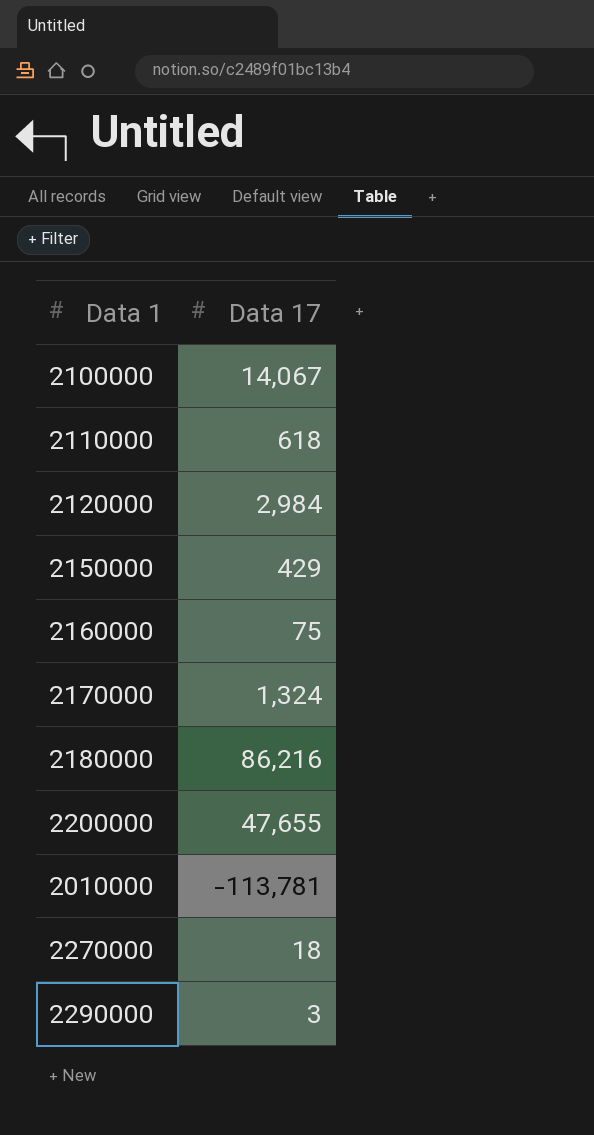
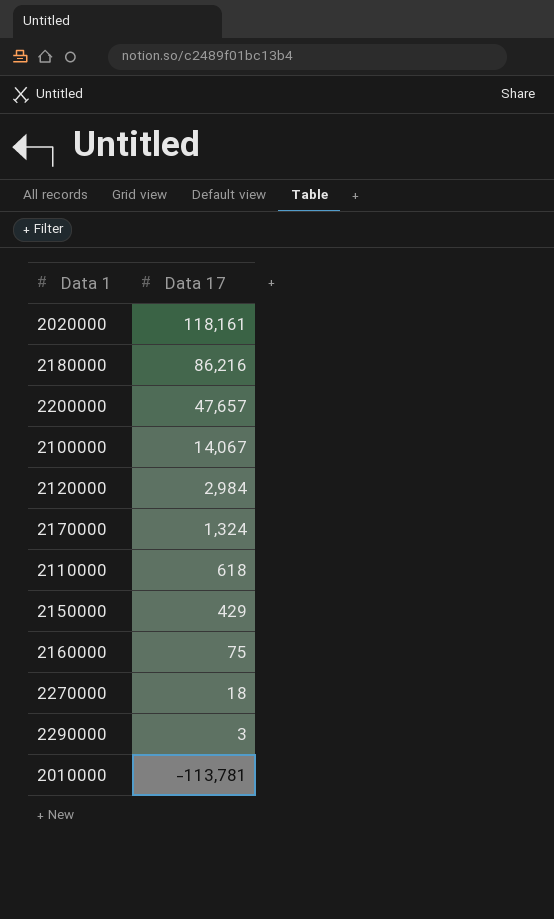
row order: none -> Data 17 descending
row 2020000: none -> 118,161
2200000 | Data 17: 47,655 -> 47,657

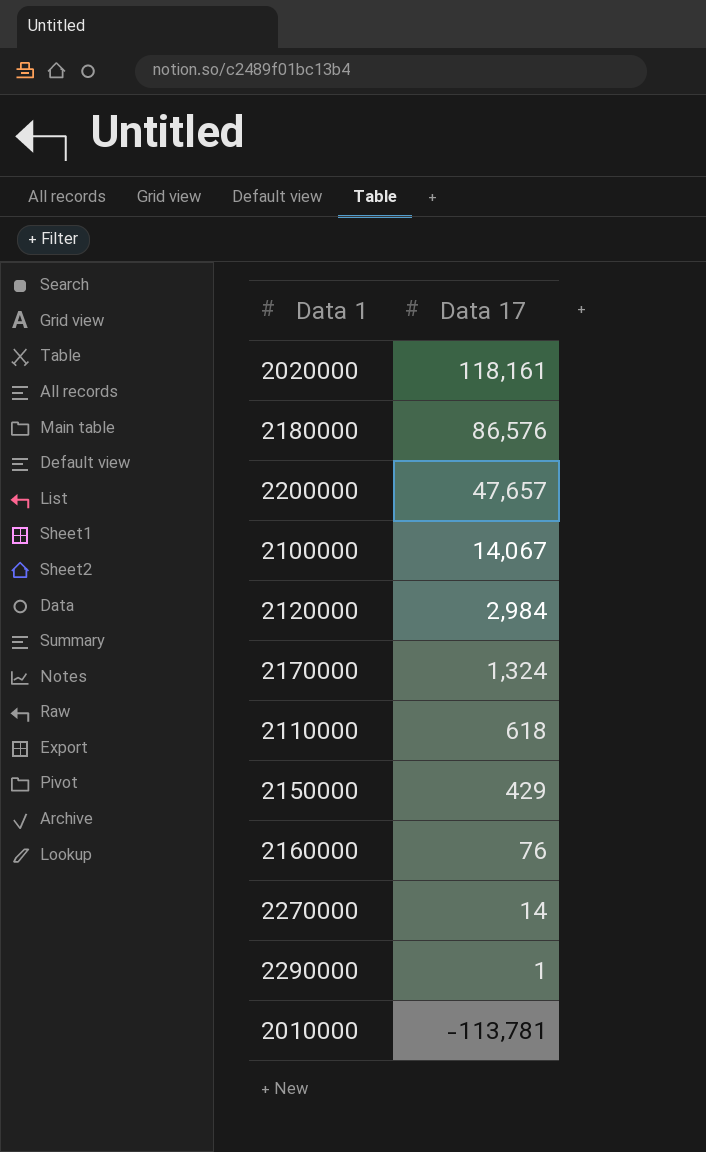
2180000 | Data 17: 86,216 -> 86,576
2160000 | Data 17: 75 -> 76
2270000 | Data 17: 18 -> 14
2290000 | Data 17: 3 -> 1

